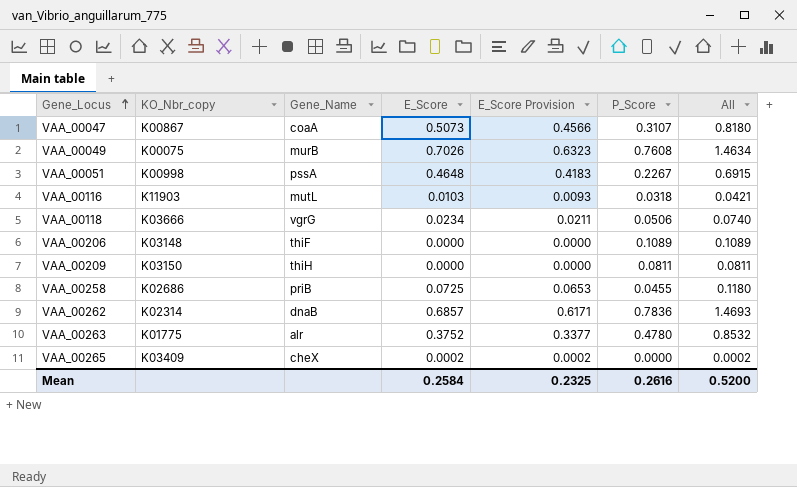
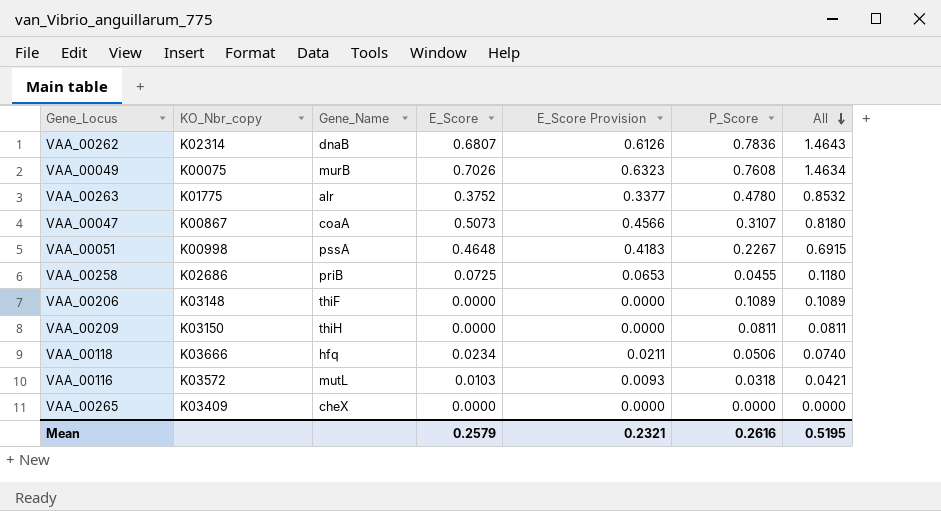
row order: Gene_Locus ascending -> All descending
VAA_00262 | E_Score: 0.6857 -> 0.6807
VAA_00262 | E_Score Provision: 0.6171 -> 0.6126
VAA_00262 | All: 1.4693 -> 1.4643
VAA_00118 | Gene_Name: vgrG -> hfq
VAA_00116 | KO_Nbr_copy: K11903 -> K03572
VAA_00265 | E_Score: 0.0002 -> 0.0000
VAA_00265 | E_Score Provision: 0.0002 -> 0.0000
VAA_00265 | All: 0.0002 -> 0.0000
Mean | E_Score: 0.2584 -> 0.2579
Mean | E_Score Provision: 0.2325 -> 0.2321
Mean | All: 0.5200 -> 0.5195

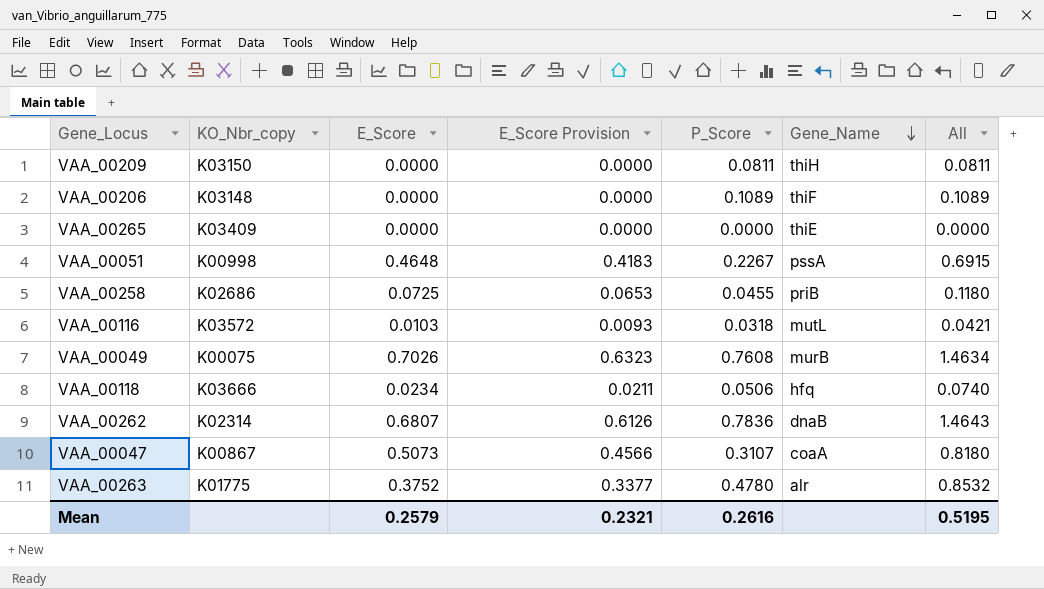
row order: All descending -> Gene_Name descending
column Gene_Name | position: 3 -> 6
VAA_00265 | Gene_Name: cheX -> thiE

